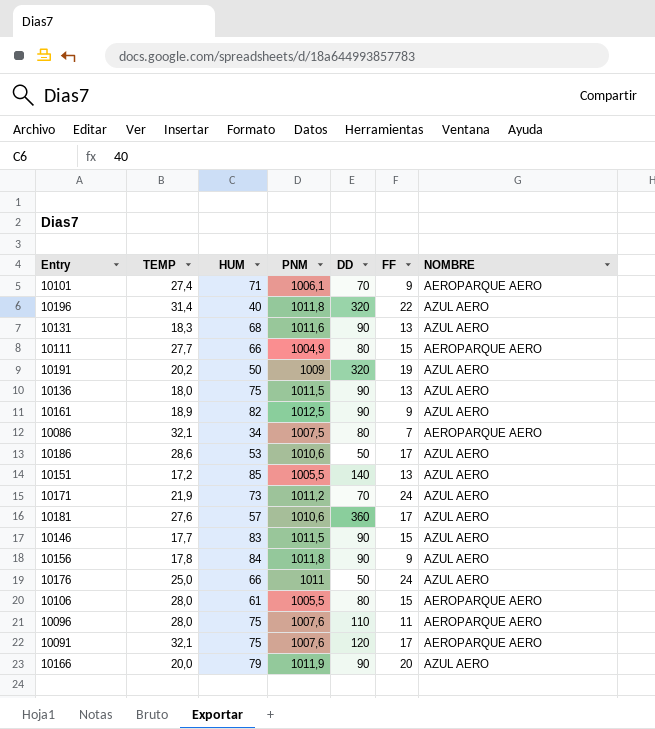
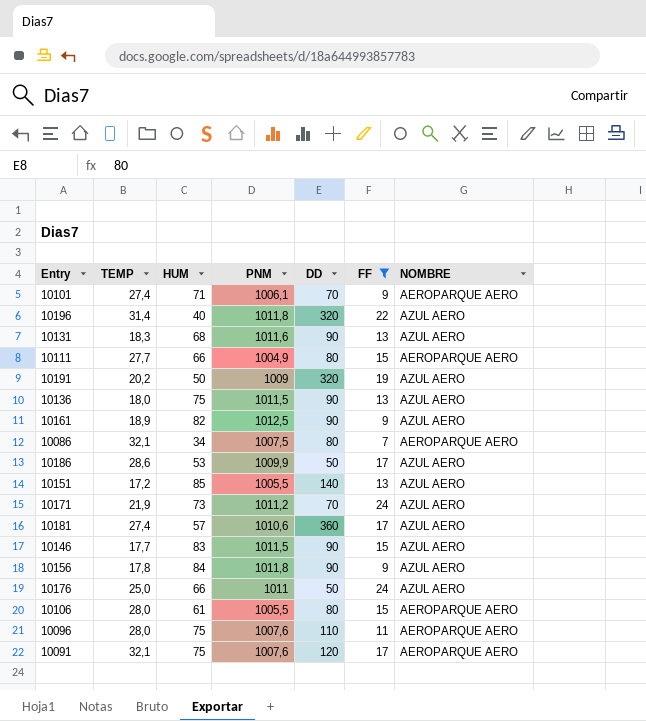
filter: none -> FF != 20
10186 | PNM: 1010,6 -> 1009,9
10181 | TEMP: 27,6 -> 27,4

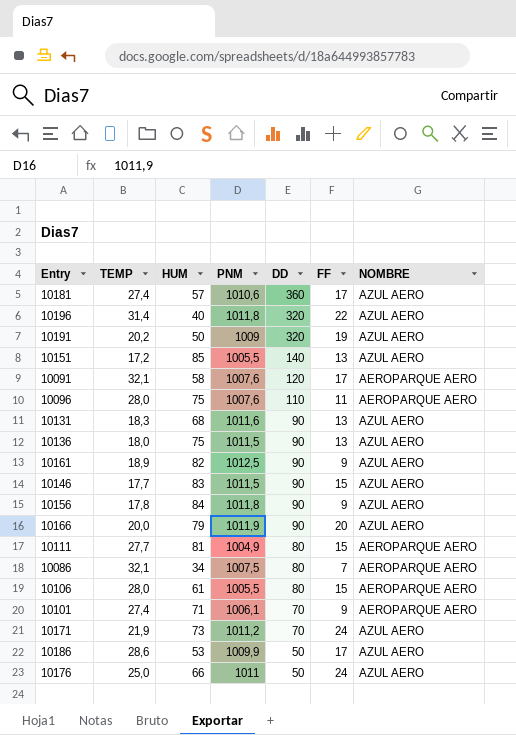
filter: FF != 20 -> none
row order: none -> DD descending
10091 | HUM: 75 -> 58
10111 | HUM: 66 -> 81

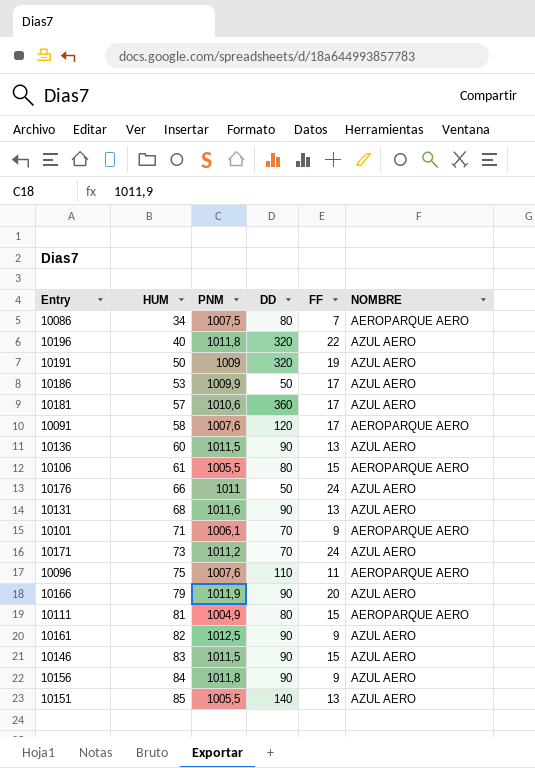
row order: DD descending -> HUM ascending
column TEMP | position: 2 -> none
10136 | HUM: 75 -> 60

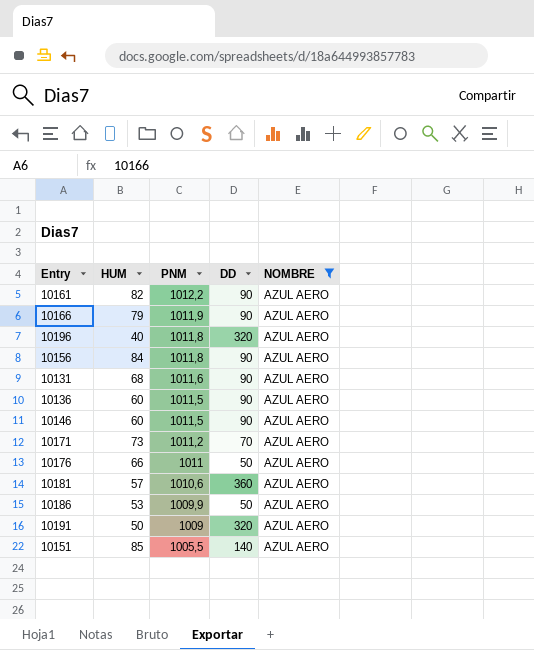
filter: none -> NOMBRE = AZUL AERO
row order: HUM ascending -> PNM descending
column FF | position: 5 -> none
10161 | PNM: 1012,5 -> 1012,2
10146 | HUM: 83 -> 60

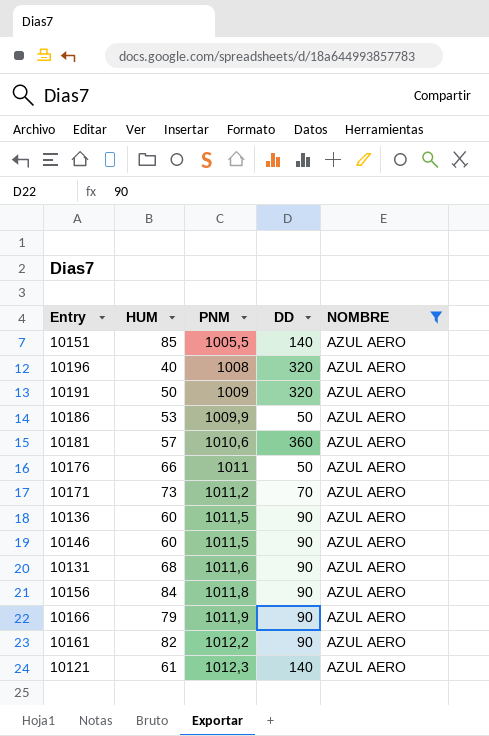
row order: PNM descending -> PNM ascending
10196 | PNM: 1011,8 -> 1008
row 10121: none -> 61 | 1012,3 | 140 | AZUL AERO

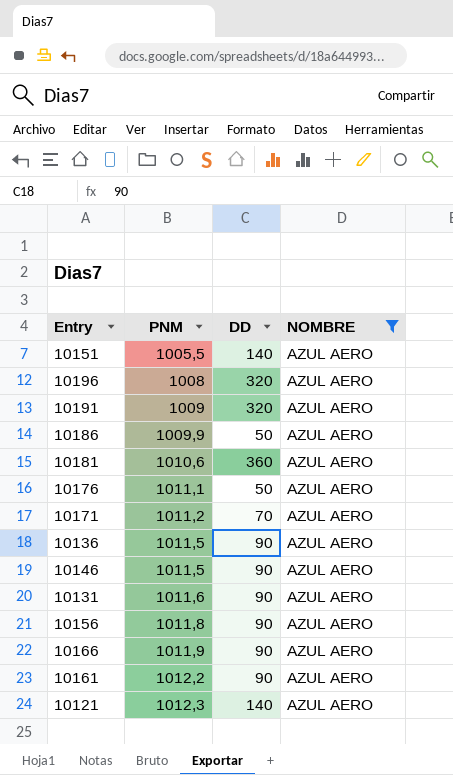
column HUM | position: 2 -> none
10176 | PNM: 1011 -> 1011,1

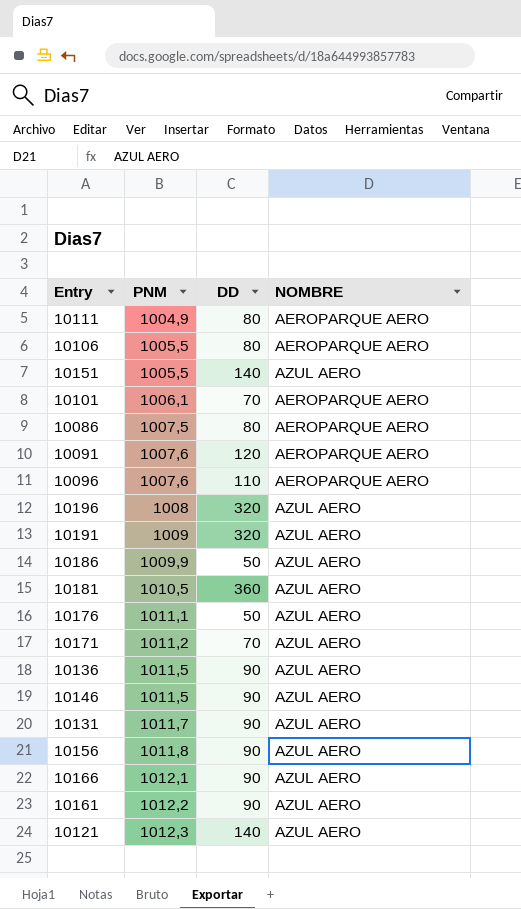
filter: NOMBRE = AZUL AERO -> none
10181 | PNM: 1010,6 -> 1010,5
10131 | PNM: 1011,6 -> 1011,7
10166 | PNM: 1011,9 -> 1012,1

